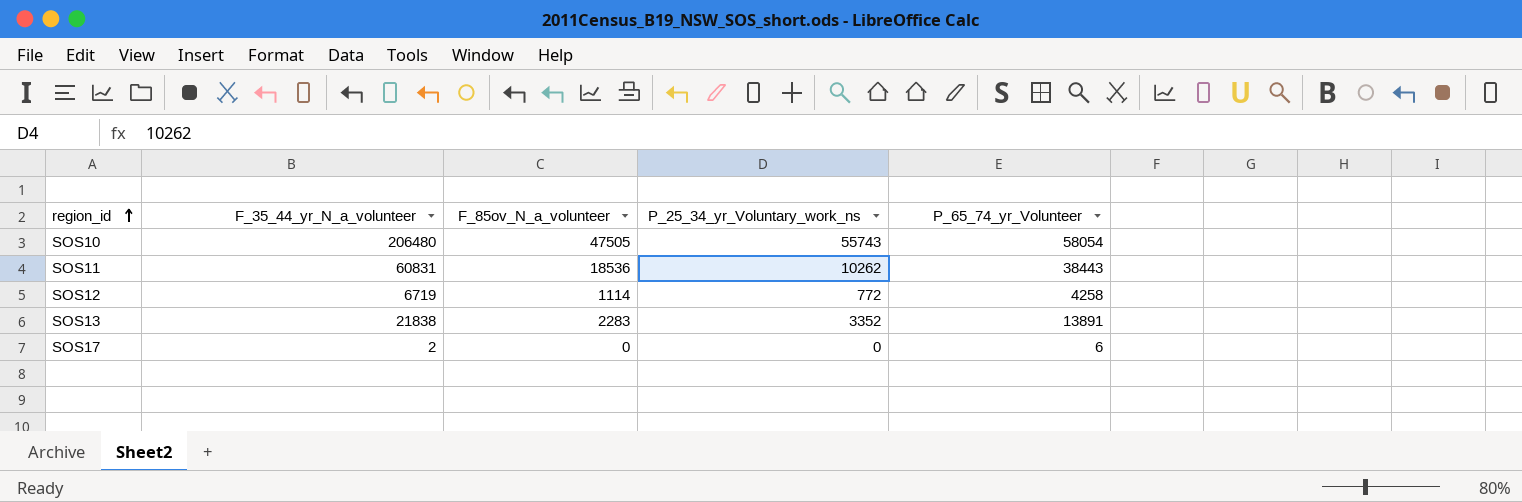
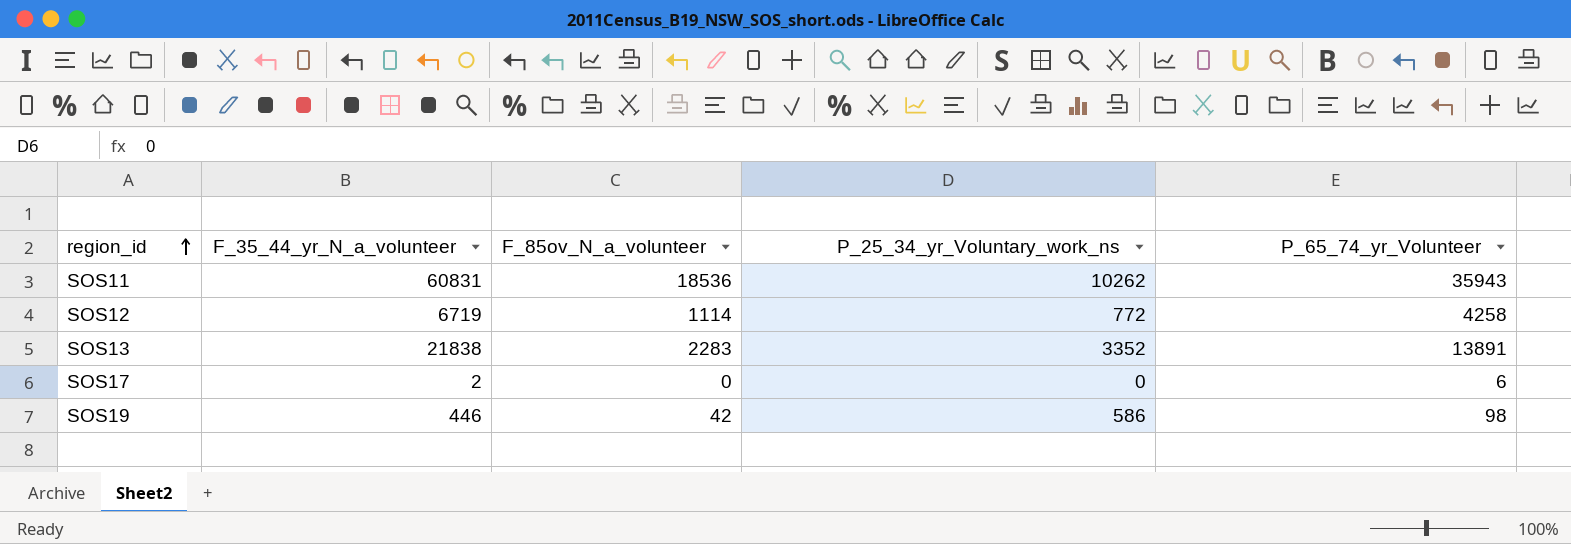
row SOS10: 206480 | 47505 | 55743 | 58054 -> none
SOS11 | P_65_74_yr_Volunteer: 38443 -> 35943
row SOS19: none -> 446 | 42 | 586 | 98

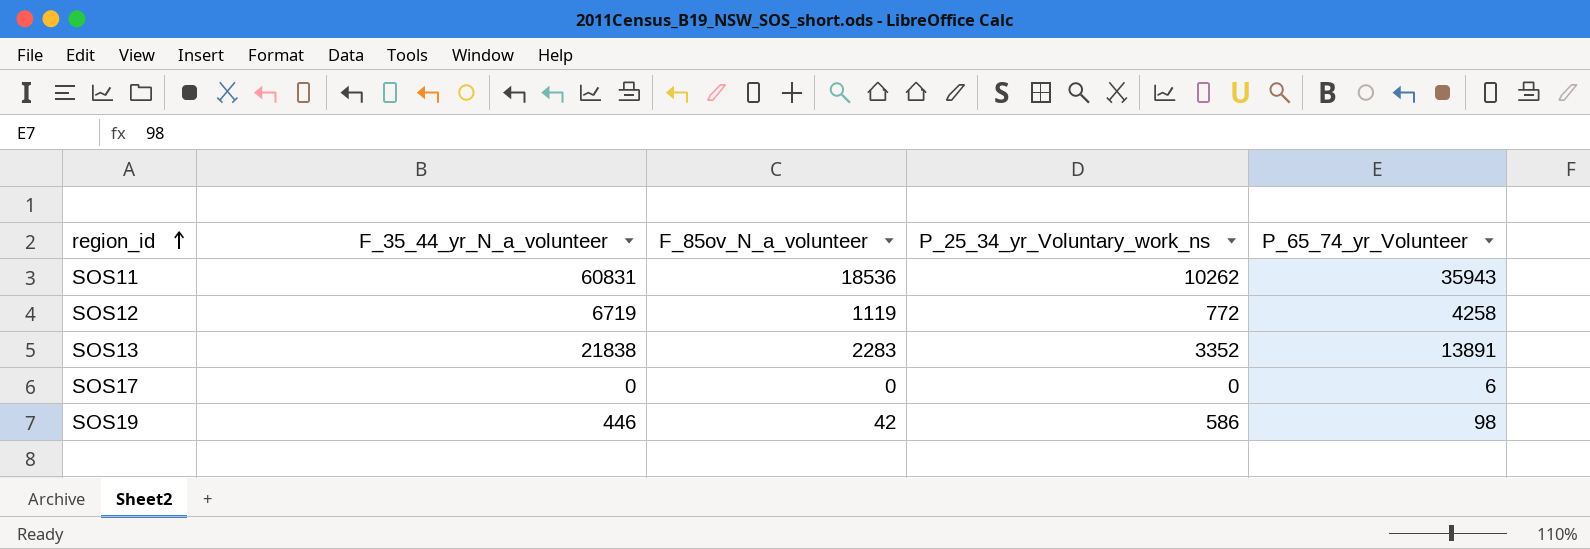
SOS12 | F_85ov_N_a_volunteer: 1114 -> 1119
SOS17 | F_35_44_yr_N_a_volunteer: 2 -> 0

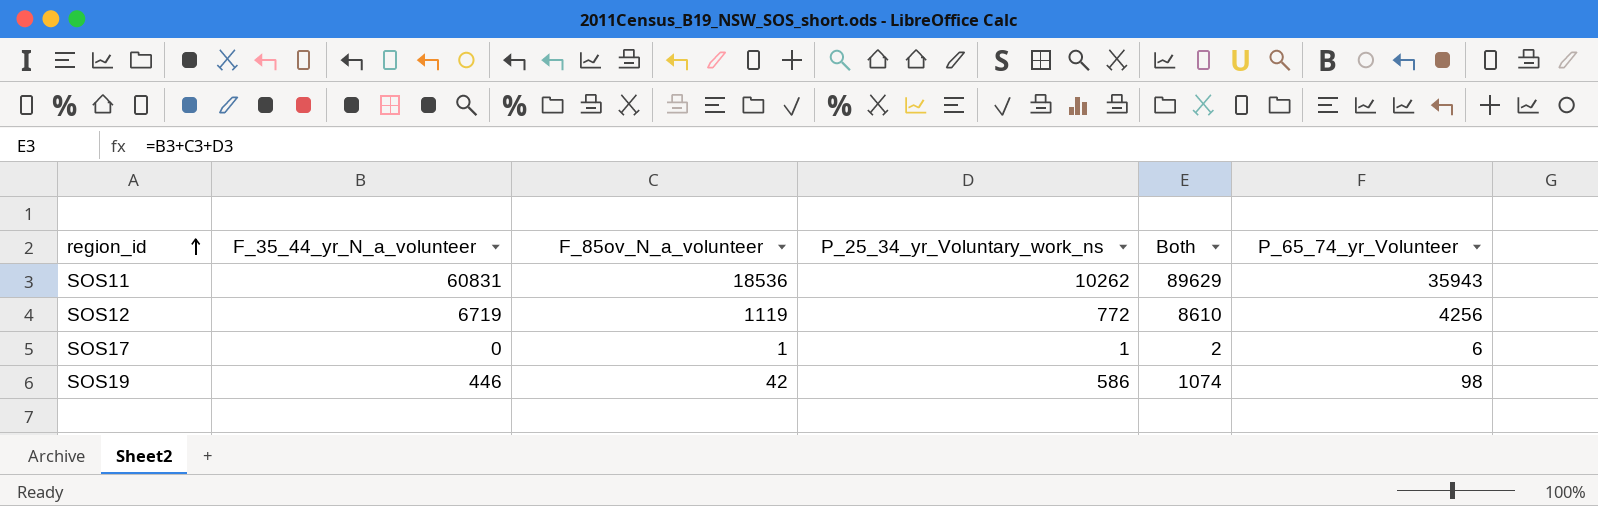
column Both | formula: none -> [F_35_44_yr_N_a_volunteer] + [F_85ov_N_a_volunteer] + [P_25_34_yr_Voluntary_work_ns]
row SOS13: 21838 | 2283 | 3352 | 13891 -> none
SOS12 | P_65_74_yr_Volunteer: 4258 -> 4256
SOS17 | F_85ov_N_a_volunteer: 0 -> 1
SOS17 | P_25_34_yr_Voluntary_work_ns: 0 -> 1

